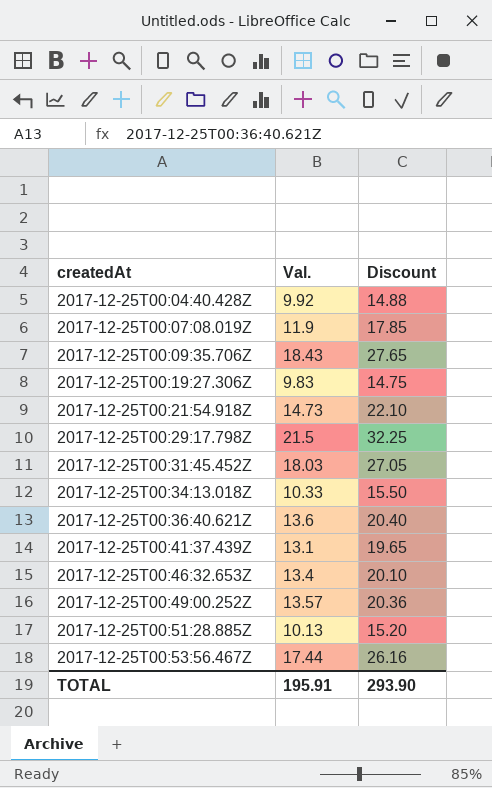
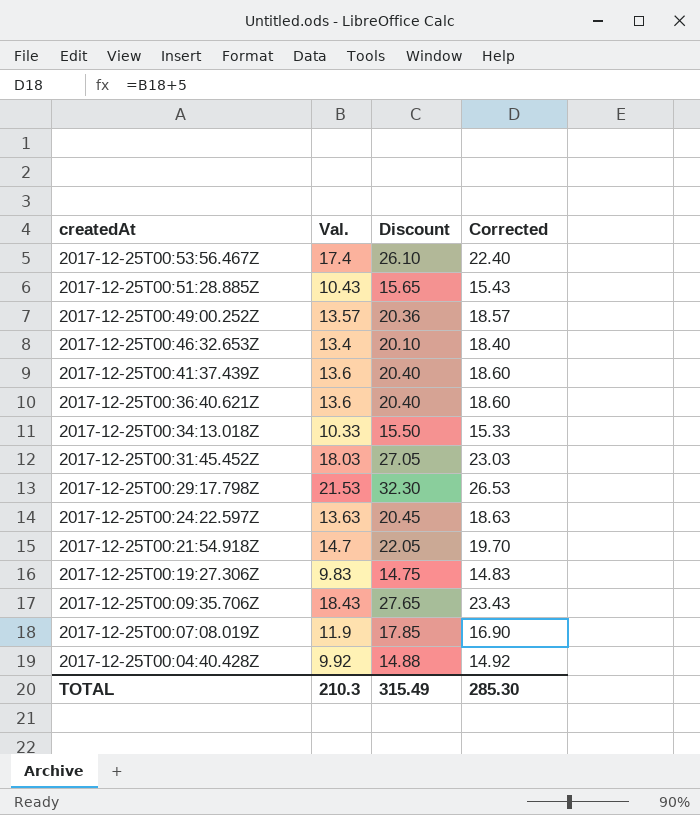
row order: createdAt ascending -> createdAt descending
column Corrected | formula: none -> [Val.] + 5
2017-12-25T00:53:56.467Z | Val.: 17.44 -> 17.4
2017-12-25T00:53:56.467Z | Discount: 26.16 -> 26.10
2017-12-25T00:51:28.885Z | Val.: 10.13 -> 10.43
2017-12-25T00:51:28.885Z | Discount: 15.20 -> 15.65
2017-12-25T00:41:37.439Z | Val.: 13.1 -> 13.6
2017-12-25T00:41:37.439Z | Discount: 19.65 -> 20.40
2017-12-25T00:29:17.798Z | Val.: 21.5 -> 21.53
2017-12-25T00:29:17.798Z | Discount: 32.25 -> 32.30
row 2017-12-25T00:24:22.597Z: none -> 13.63 | 20.45 | 18.63
2017-12-25T00:21:54.918Z | Val.: 14.73 -> 14.7
2017-12-25T00:21:54.918Z | Discount: 22.10 -> 22.05
TOTAL | Val.: 195.91 -> 210.3
TOTAL | Discount: 293.90 -> 315.49

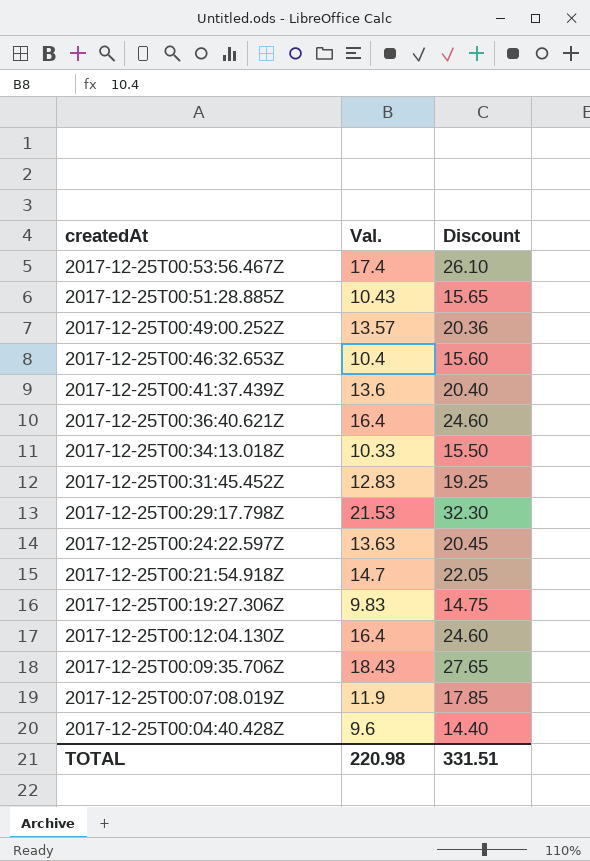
column Corrected | formula: [Val.] + 5 -> none
2017-12-25T00:46:32.653Z | Val.: 13.4 -> 10.4
2017-12-25T00:46:32.653Z | Discount: 20.10 -> 15.60
2017-12-25T00:36:40.621Z | Val.: 13.6 -> 16.4
2017-12-25T00:36:40.621Z | Discount: 20.40 -> 24.60
2017-12-25T00:31:45.452Z | Val.: 18.03 -> 12.83
2017-12-25T00:31:45.452Z | Discount: 27.05 -> 19.25
row 2017-12-25T00:12:04.130Z: none -> 16.4 | 24.60
2017-12-25T00:04:40.428Z | Val.: 9.92 -> 9.6
2017-12-25T00:04:40.428Z | Discount: 14.88 -> 14.40
TOTAL | Val.: 210.3 -> 220.98
TOTAL | Discount: 315.49 -> 331.51

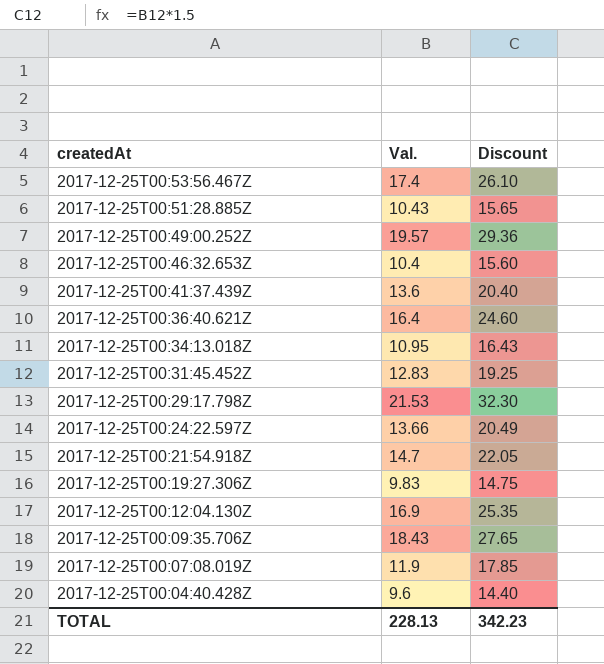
2017-12-25T00:49:00.252Z | Val.: 13.57 -> 19.57
2017-12-25T00:49:00.252Z | Discount: 20.36 -> 29.36
2017-12-25T00:34:13.018Z | Val.: 10.33 -> 10.95
2017-12-25T00:34:13.018Z | Discount: 15.50 -> 16.43
2017-12-25T00:24:22.597Z | Val.: 13.63 -> 13.66
2017-12-25T00:24:22.597Z | Discount: 20.45 -> 20.49
2017-12-25T00:12:04.130Z | Val.: 16.4 -> 16.9
2017-12-25T00:12:04.130Z | Discount: 24.60 -> 25.35
TOTAL | Val.: 220.98 -> 228.13
TOTAL | Discount: 331.51 -> 342.23

